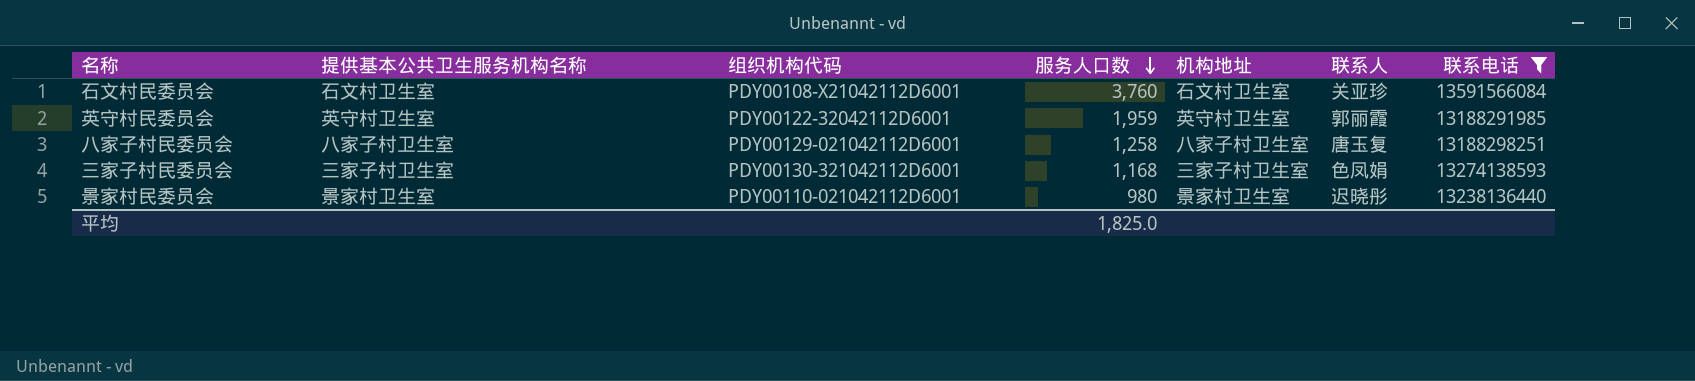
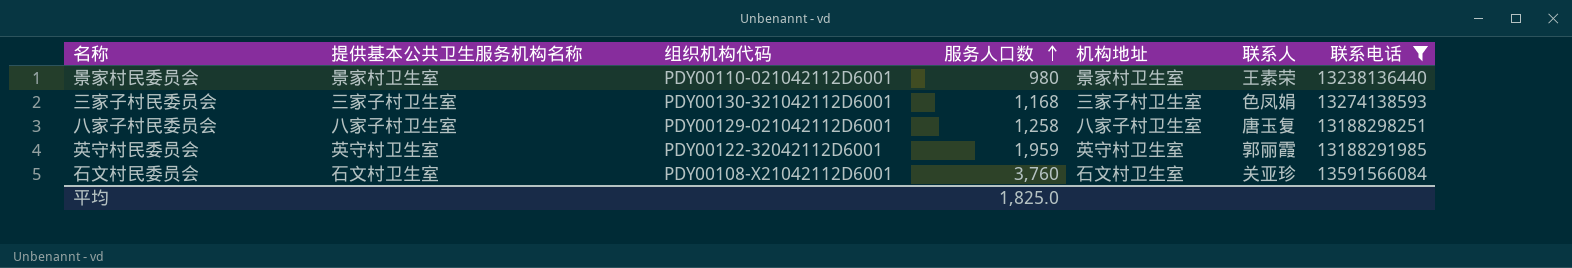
row order: 服务人口数 descending -> 服务人口数 ascending
景家村民委员会 | 联系人: 迟晓彤 -> 王素荣

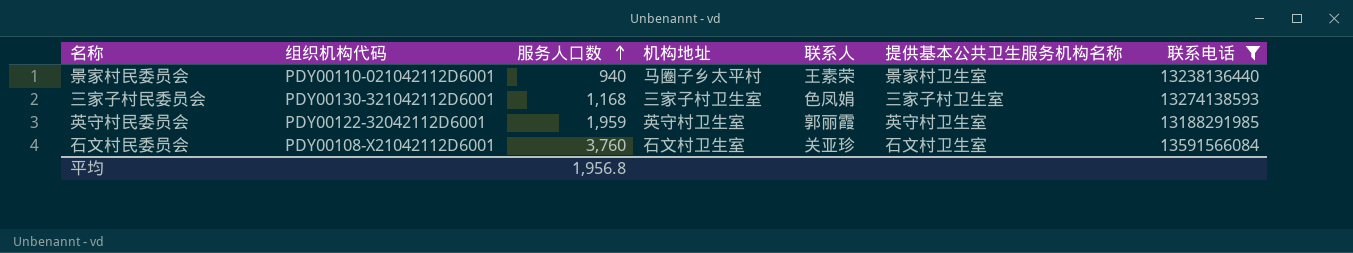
column 提供基本公共卫生服务机构名称 | position: 2 -> 6
row 八家子村民委员会: 八家子村卫生室 | PDY00129-021042112D6001 | 1,258 | 八家子村卫生室 | 唐玉复 | 13188298251 -> none
景家村民委员会 | 服务人口数: 980 -> 940
景家村民委员会 | 机构地址: 景家村卫生室 -> 马圈子乡太平村
平均 | 服务人口数: 1,825.0 -> 1,956.8

